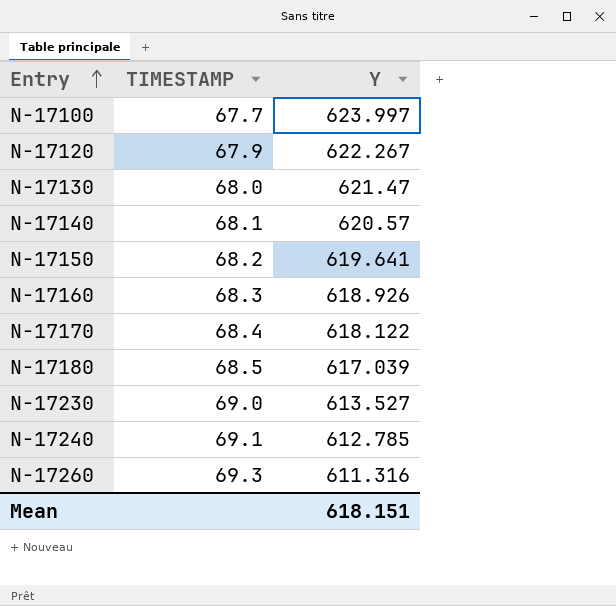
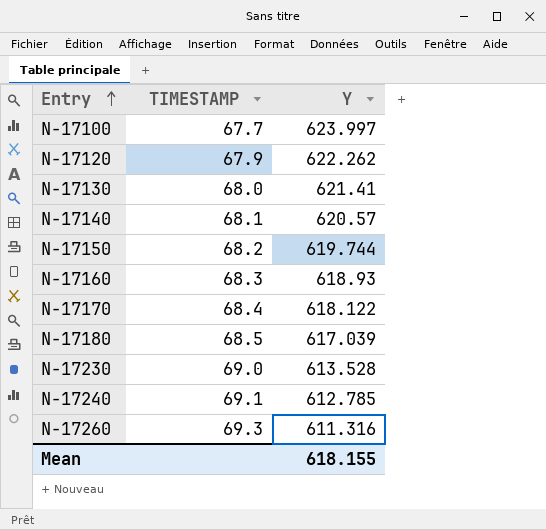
N-17120 | Y: 622.267 -> 622.262
N-17130 | Y: 621.47 -> 621.41
N-17150 | Y: 619.641 -> 619.744
N-17160 | Y: 618.926 -> 618.93
N-17230 | Y: 613.527 -> 613.528
Mean | Y: 618.151 -> 618.155

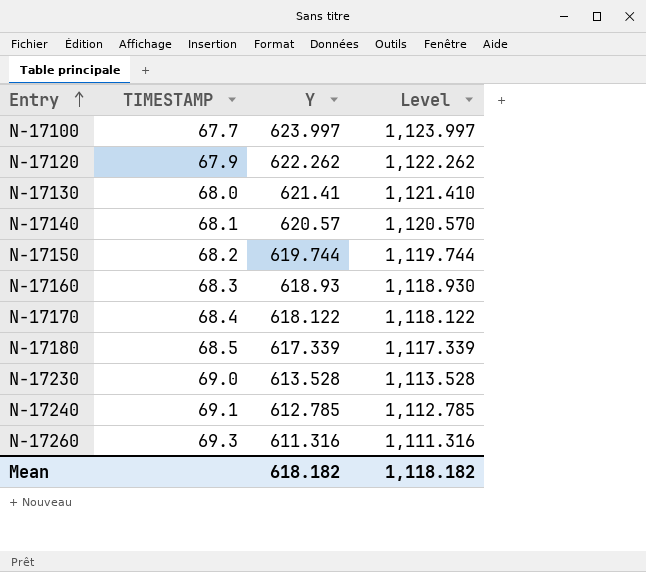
column Level | formula: none -> [Y] + 500
N-17180 | Y: 617.039 -> 617.339
Mean | Y: 618.155 -> 618.182

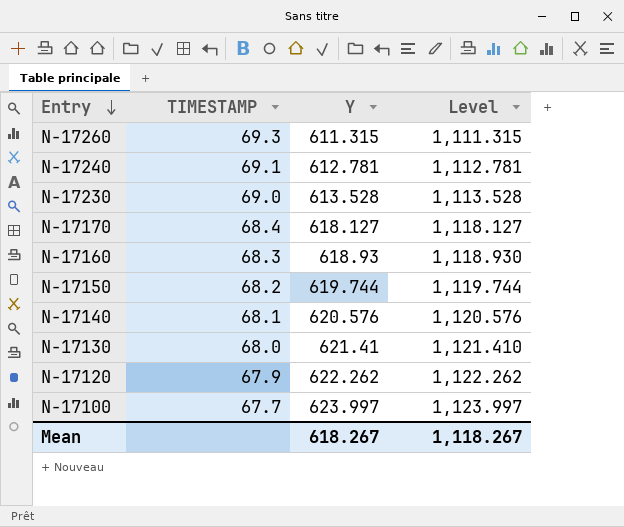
row order: Entry ascending -> Entry descending
row N-17180: 68.5 | 617.339 | 1,117.339 -> none
N-17260 | Y: 611.316 -> 611.315
N-17260 | Level: 1,111.316 -> 1,111.315
N-17240 | Y: 612.785 -> 612.781
N-17240 | Level: 1,112.785 -> 1,112.781
N-17170 | Y: 618.122 -> 618.127
N-17170 | Level: 1,118.122 -> 1,118.127
N-17140 | Y: 620.57 -> 620.576
N-17140 | Level: 1,120.570 -> 1,120.576
Mean | Y: 618.182 -> 618.267
Mean | Level: 1,118.182 -> 1,118.267

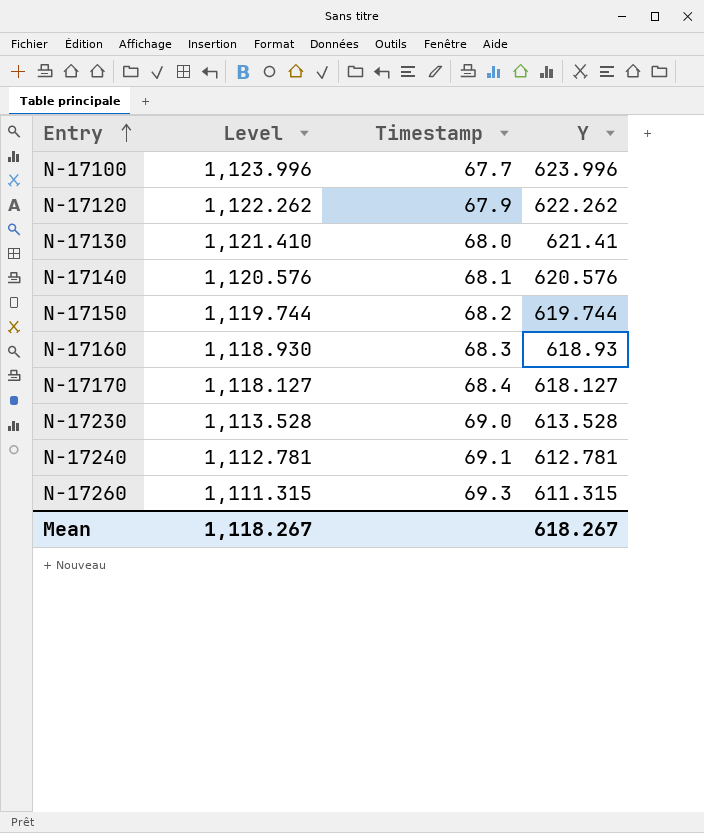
row order: Entry descending -> Entry ascending
column Level | position: 4 -> 2
column name: TIMESTAMP -> Timestamp
N-17100 | Level: 1,123.997 -> 1,123.996
N-17100 | Y: 623.997 -> 623.996

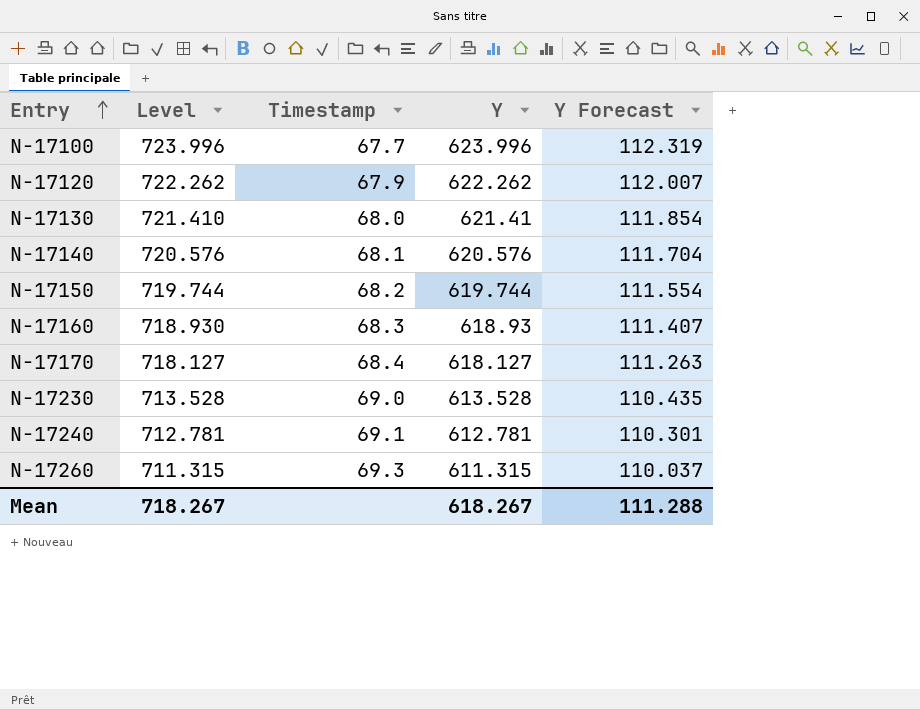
column Level | formula: [Y] + 500 -> [Y] + 100
column Y Forecast | formula: none -> [Y] * 0.18
Mean | Level: 1,118.267 -> 718.267

